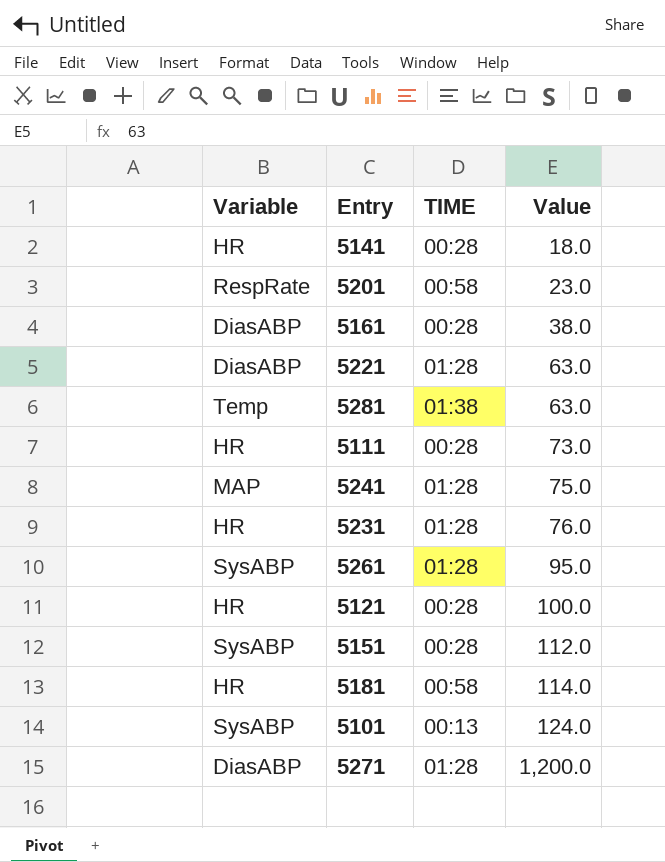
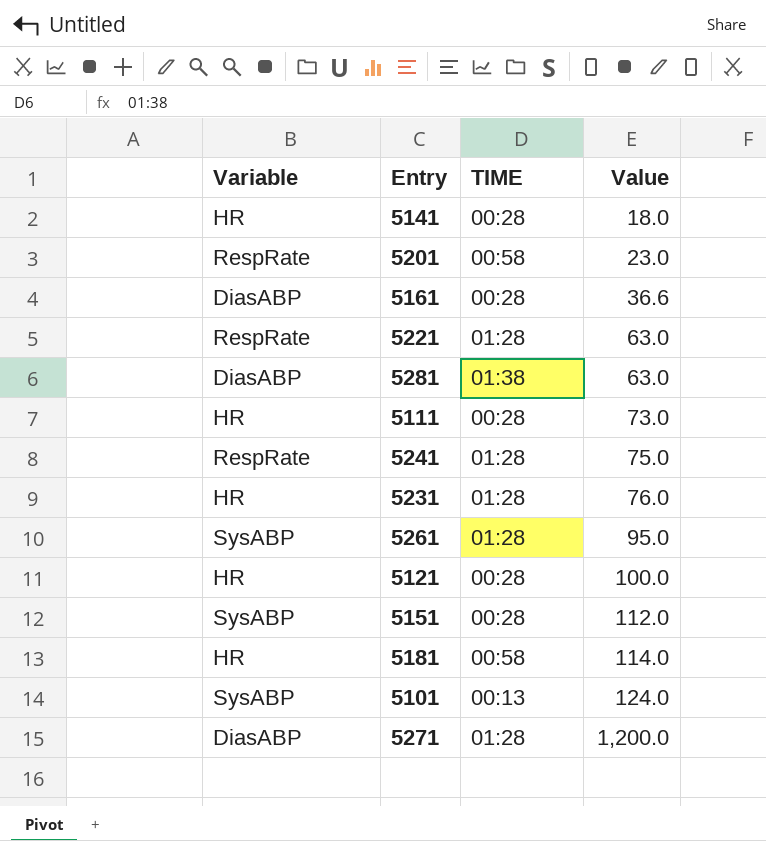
5161 | Value: 38.0 -> 36.6
5221 | Variable: DiasABP -> RespRate
5281 | Variable: Temp -> DiasABP
5241 | Variable: MAP -> RespRate

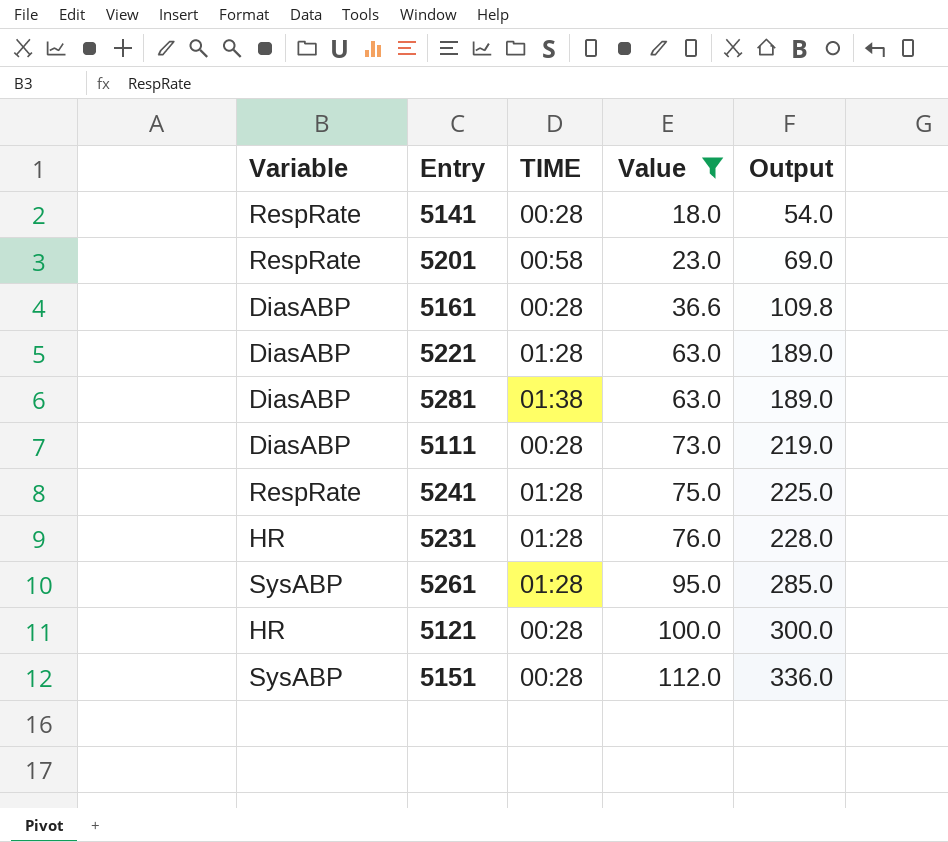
filter: none -> Value <= 112.0
column Output | formula: none -> [Value] * 3
5141 | Variable: HR -> RespRate
5221 | Variable: RespRate -> DiasABP
5111 | Variable: HR -> DiasABP

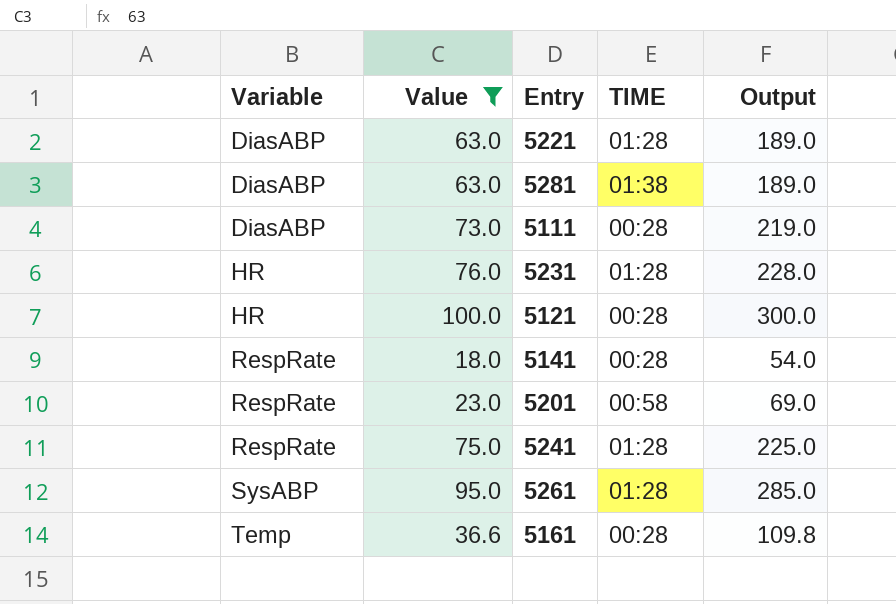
row order: Value ascending -> Variable ascending
column Value | position: 4 -> 2
row 5151: SysABP | 00:28 | 112.0 | 336.0 -> none
5161 | Variable: DiasABP -> Temp

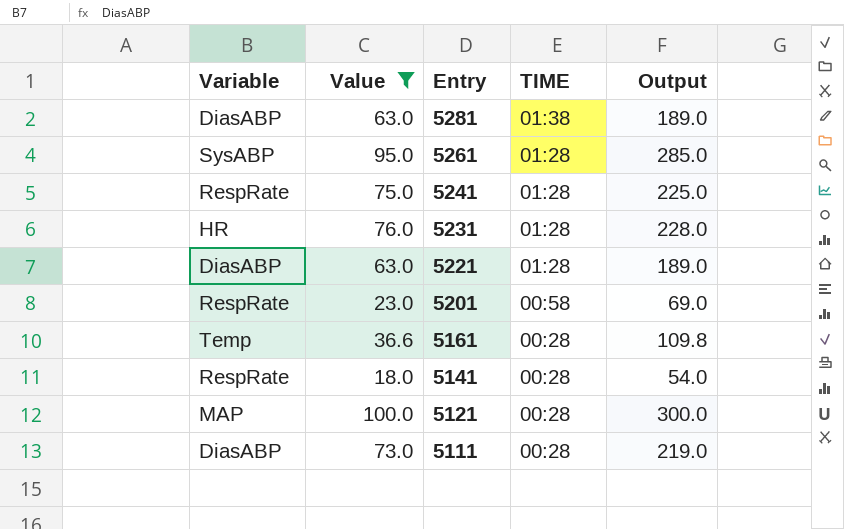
row order: Variable ascending -> Entry descending
5121 | Variable: HR -> MAP

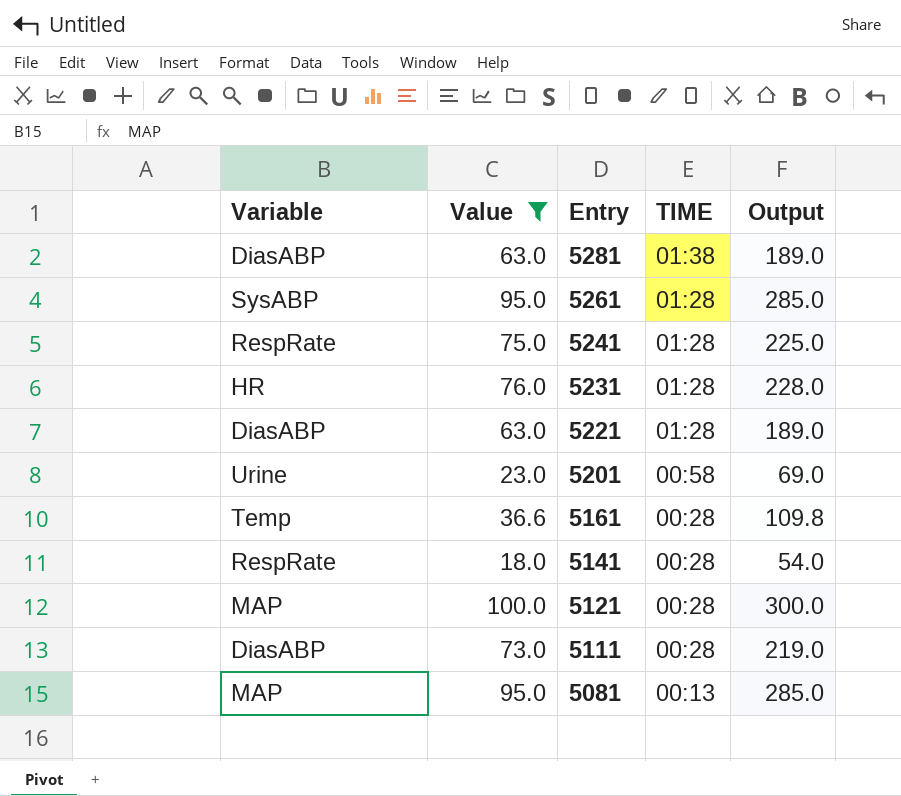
5201 | Variable: RespRate -> Urine
row 5081: none -> MAP | 95.0 | 00:13 | 285.0

